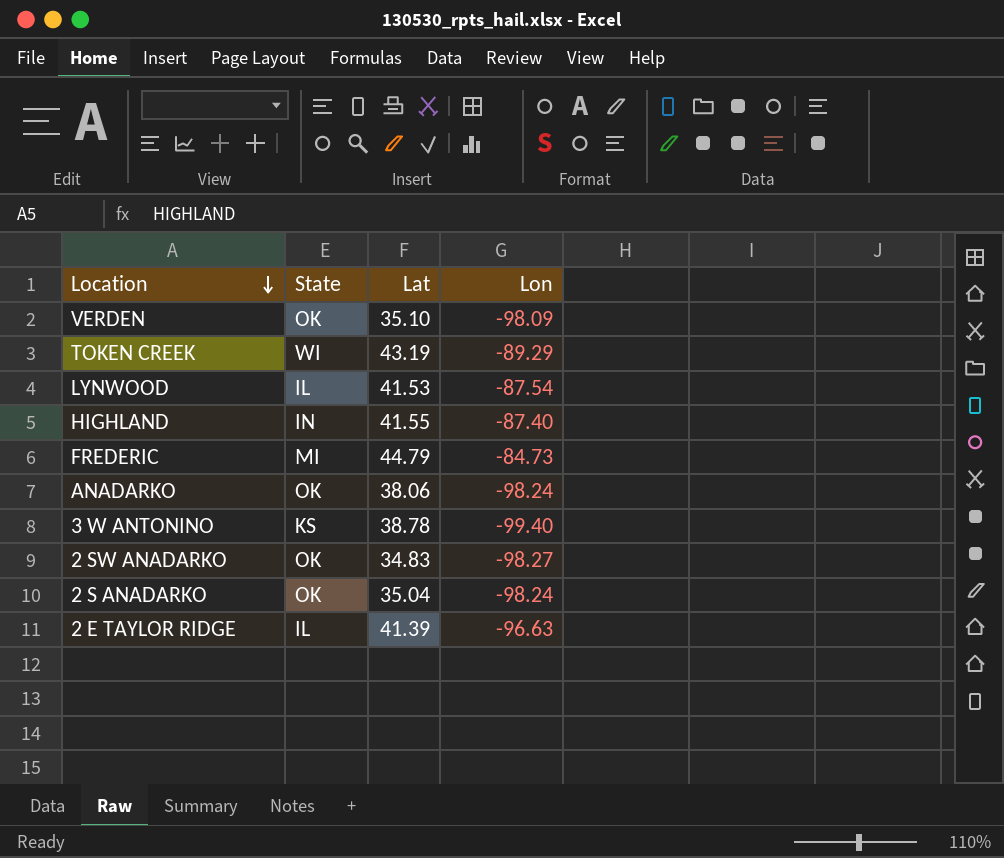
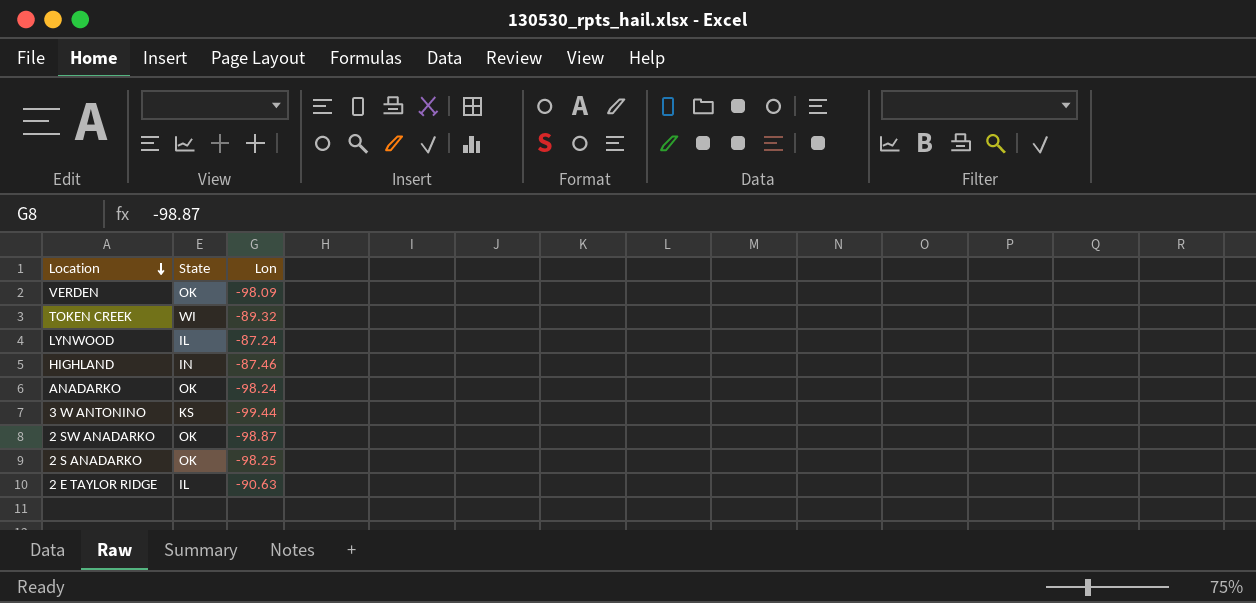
column Lat | position: 3 -> none
row FREDERIC: MI | 44.79 | -84.73 -> none
TOKEN CREEK | Lon: -89.29 -> -89.32
LYNWOOD | Lon: -87.54 -> -87.24
HIGHLAND | Lon: -87.40 -> -87.46
3 W ANTONINO | Lon: -99.40 -> -99.44
2 SW ANADARKO | Lon: -98.27 -> -98.87
2 S ANADARKO | Lon: -98.24 -> -98.25
2 E TAYLOR RIDGE | Lon: -96.63 -> -90.63

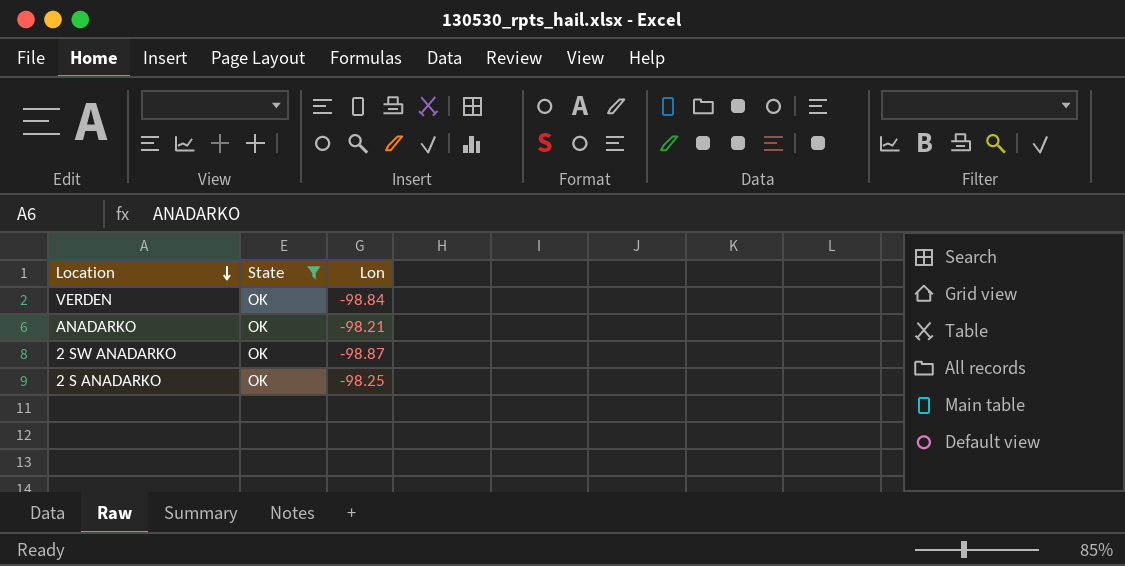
filter: none -> State = OK
VERDEN | Lon: -98.09 -> -98.84
ANADARKO | Lon: -98.24 -> -98.21

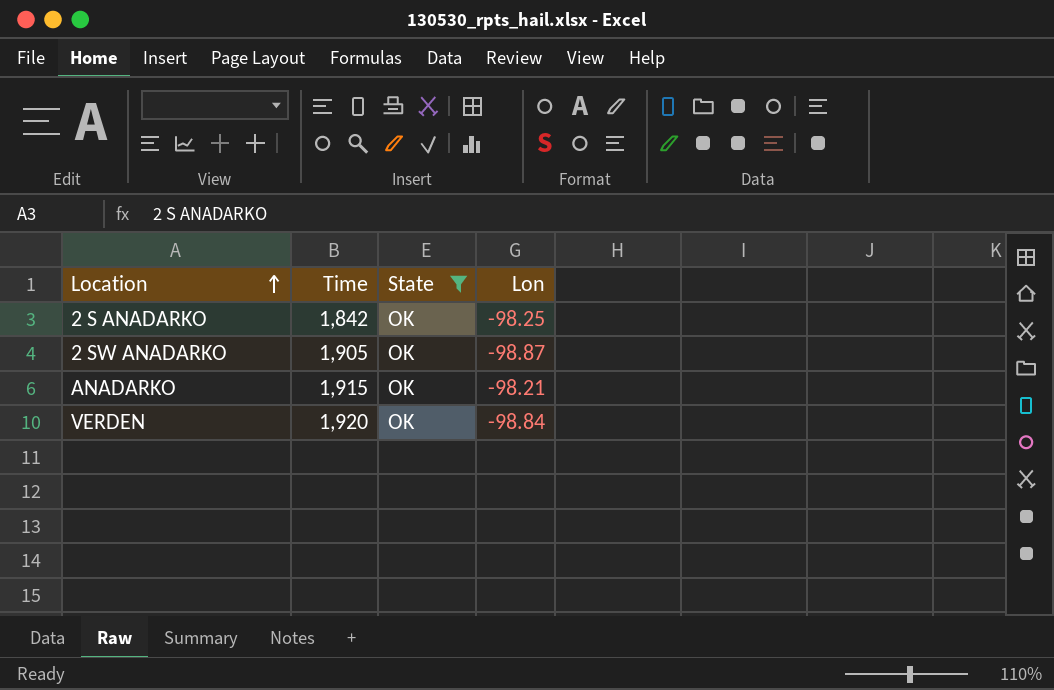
row order: Location descending -> Location ascending
column Time | position: none -> 2

